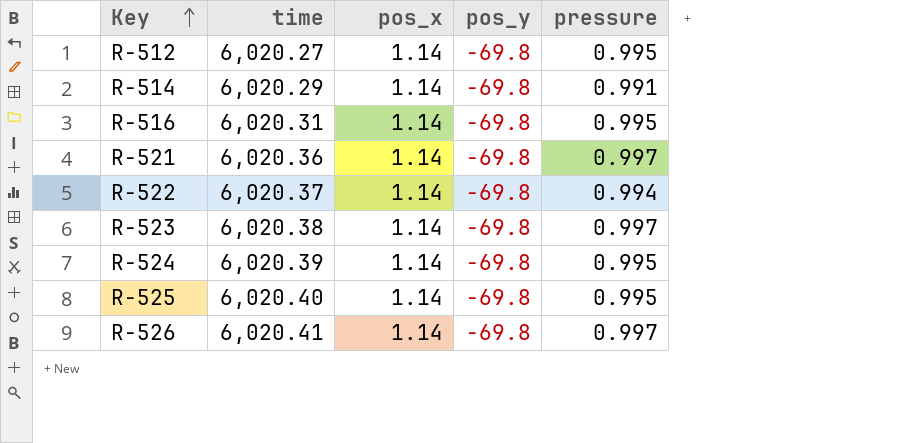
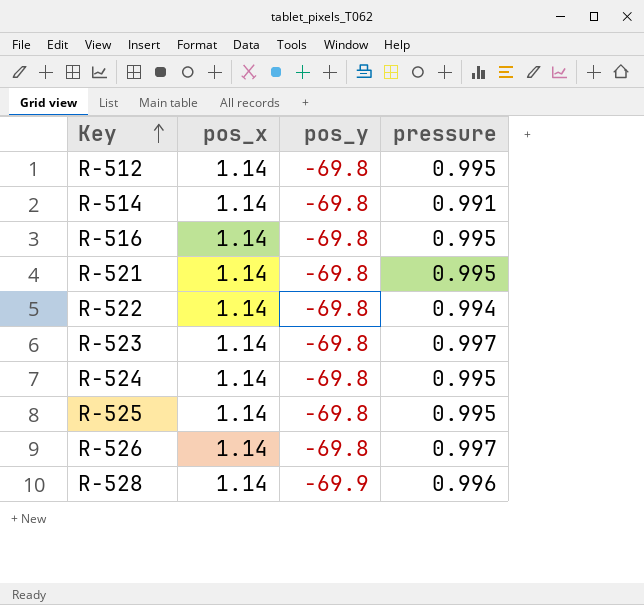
column time | position: 2 -> none
R-521 | pressure: 0.997 -> 0.995
row R-528: none -> 1.14 | -69.9 | 0.996

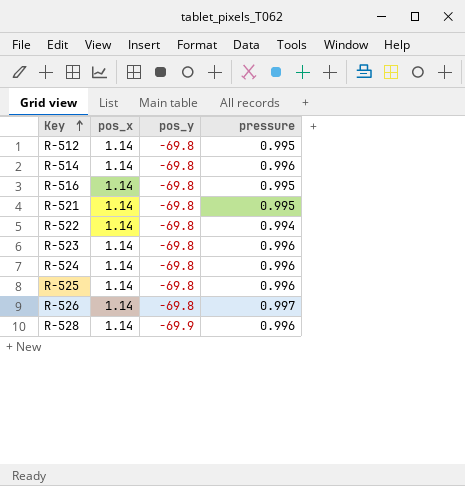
R-514 | pressure: 0.991 -> 0.996
R-523 | pressure: 0.997 -> 0.996
R-524 | pressure: 0.995 -> 0.996
R-525 | pressure: 0.995 -> 0.996

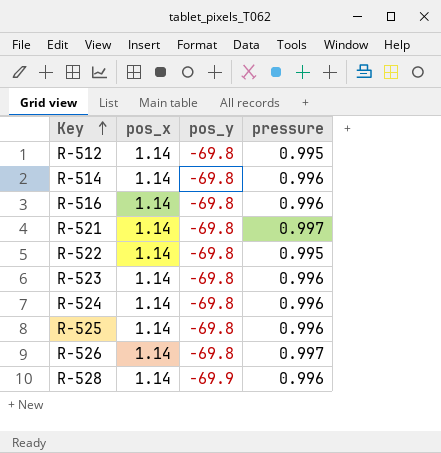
R-516 | pressure: 0.995 -> 0.996
R-521 | pressure: 0.995 -> 0.997
R-522 | pressure: 0.994 -> 0.995

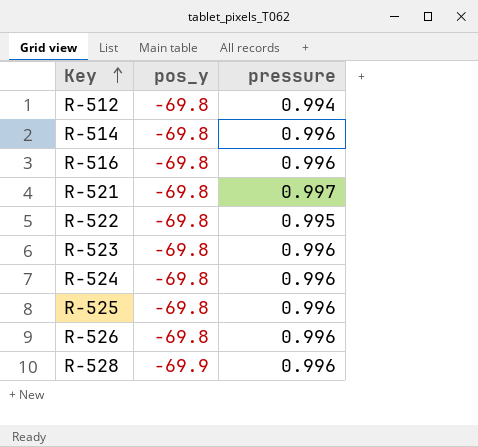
column pos_x | position: 2 -> none
R-512 | pressure: 0.995 -> 0.994
R-526 | pressure: 0.997 -> 0.996

